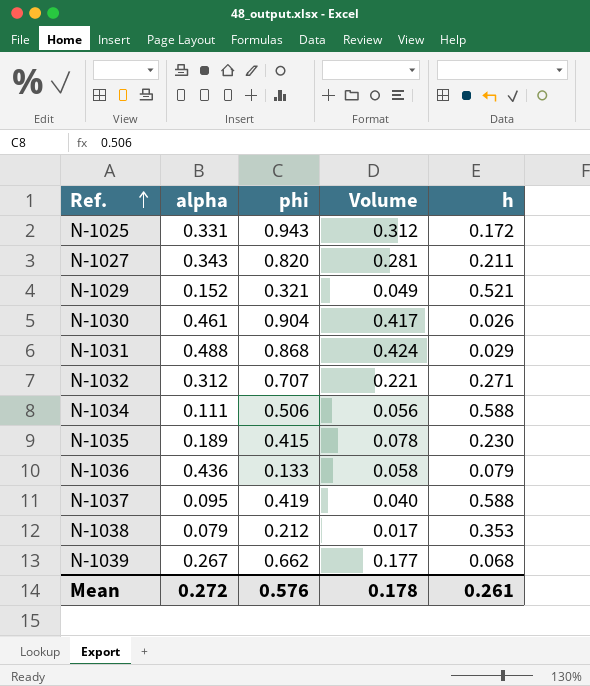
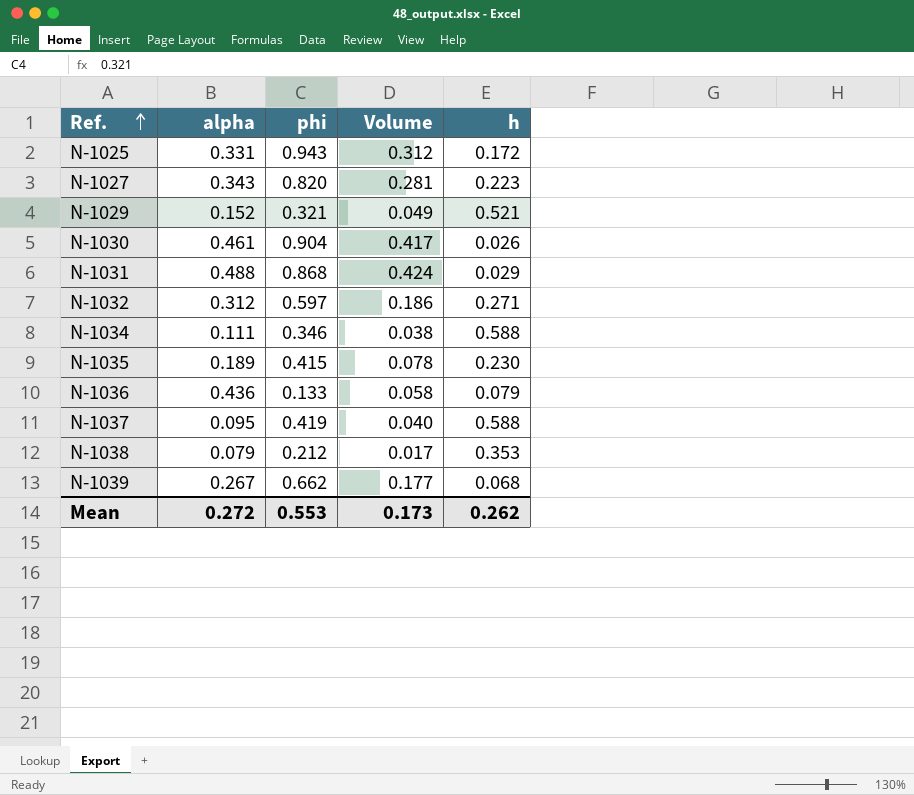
N-1027 | h: 0.211 -> 0.223
N-1032 | phi: 0.707 -> 0.597
N-1032 | Volume: 0.221 -> 0.186
N-1034 | phi: 0.506 -> 0.346
N-1034 | Volume: 0.056 -> 0.038
Mean | phi: 0.576 -> 0.553
Mean | Volume: 0.178 -> 0.173
Mean | h: 0.261 -> 0.262

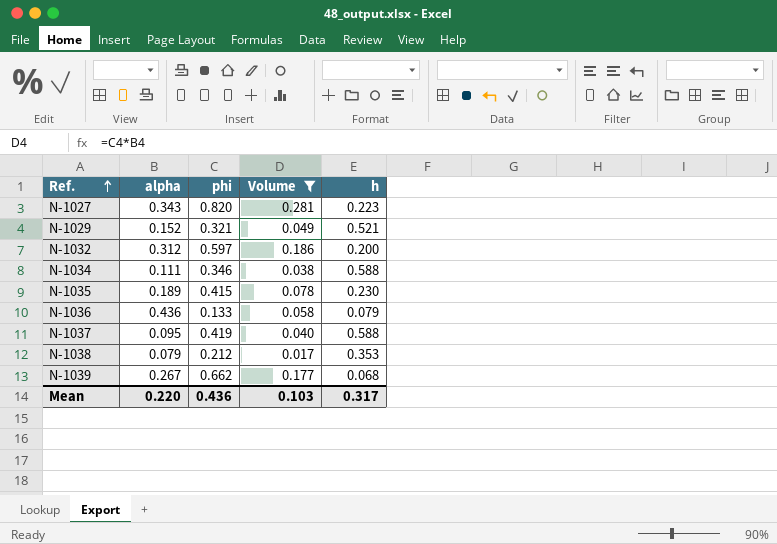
filter: none -> Volume <= 0.281
N-1032 | h: 0.271 -> 0.200
Mean | alpha: 0.272 -> 0.220
Mean | phi: 0.553 -> 0.436
Mean | Volume: 0.173 -> 0.103
Mean | h: 0.262 -> 0.317

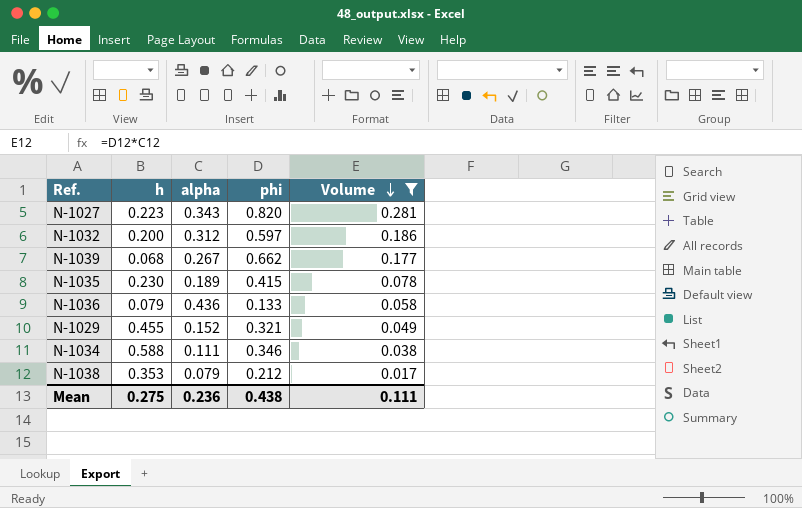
row order: Ref. ascending -> Volume descending
column h | position: 5 -> 2
row N-1037: 0.095 | 0.419 | 0.040 | 0.588 -> none
N-1029 | h: 0.521 -> 0.455
Mean | h: 0.317 -> 0.275
Mean | alpha: 0.220 -> 0.236
Mean | phi: 0.436 -> 0.438
Mean | Volume: 0.103 -> 0.111

